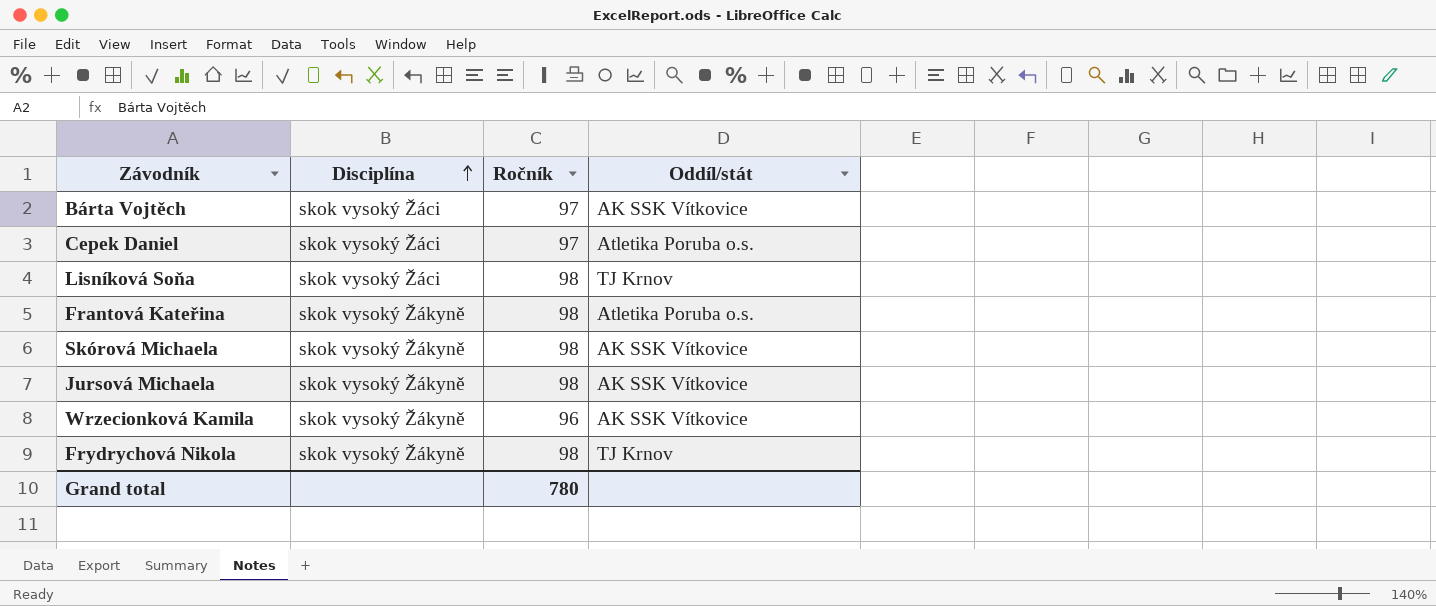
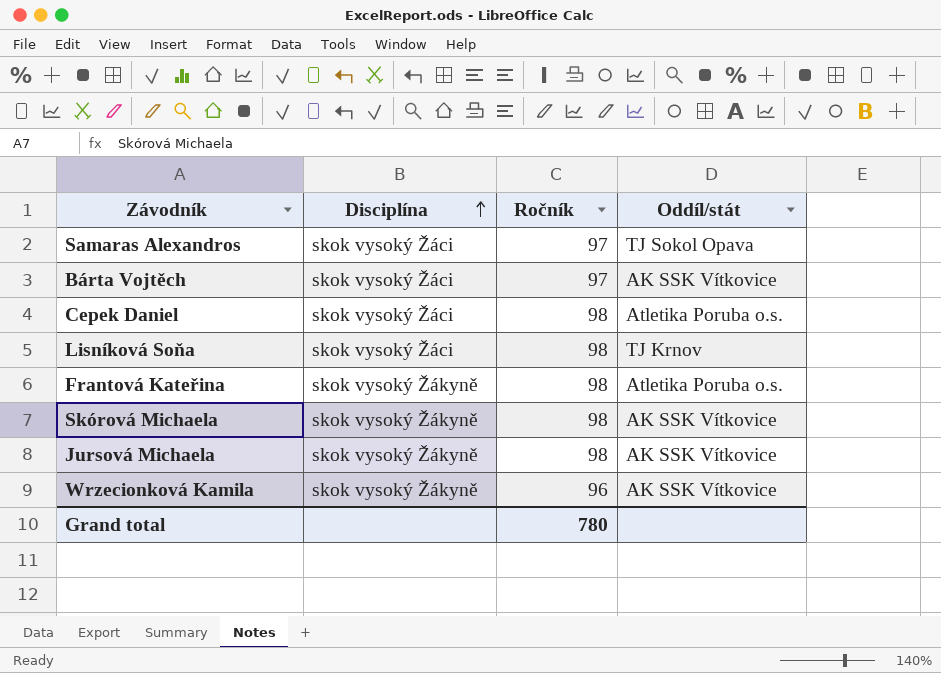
row Frydrychová Nikola: skok vysoký Žákyně | 98 | TJ Krnov -> none
row Samaras Alexandros: none -> skok vysoký Žáci | 97 | TJ Sokol Opava
Cepek Daniel | Ročník: 97 -> 98

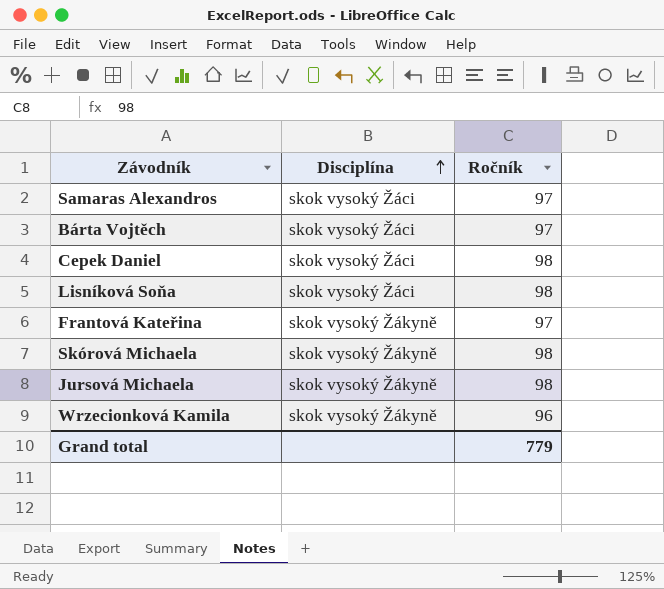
column Oddíl/stát | position: 4 -> none
Frantová Kateřina | Ročník: 98 -> 97
Grand total | Ročník: 780 -> 779

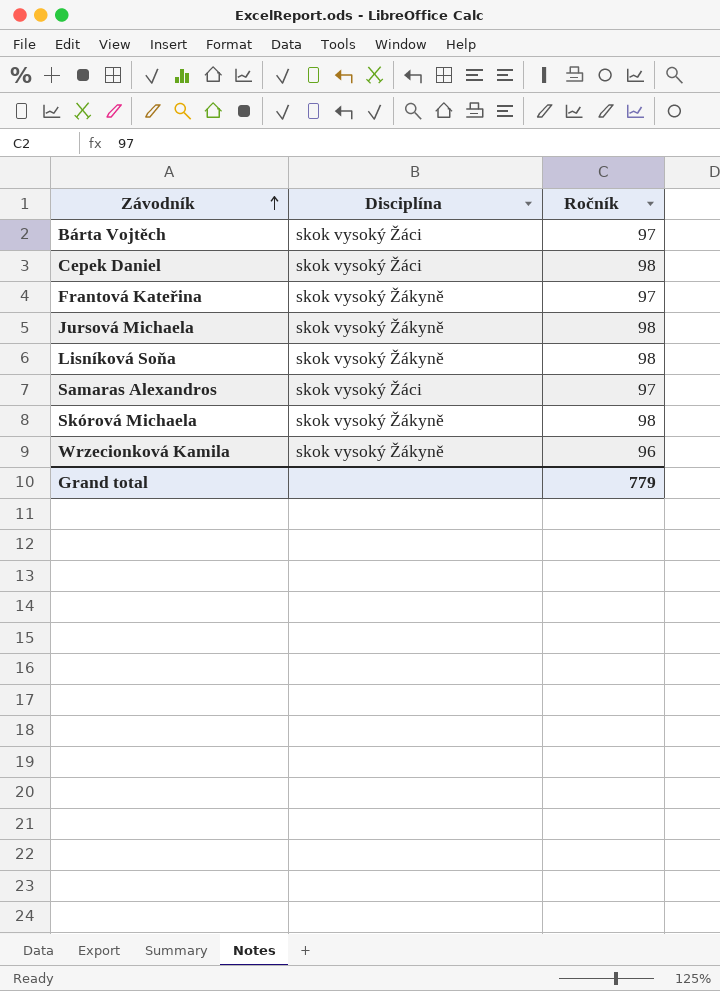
row order: Disciplína ascending -> Závodník ascending
Lisníková Soňa | Disciplína: skok vysoký Žáci -> skok vysoký Žákyně

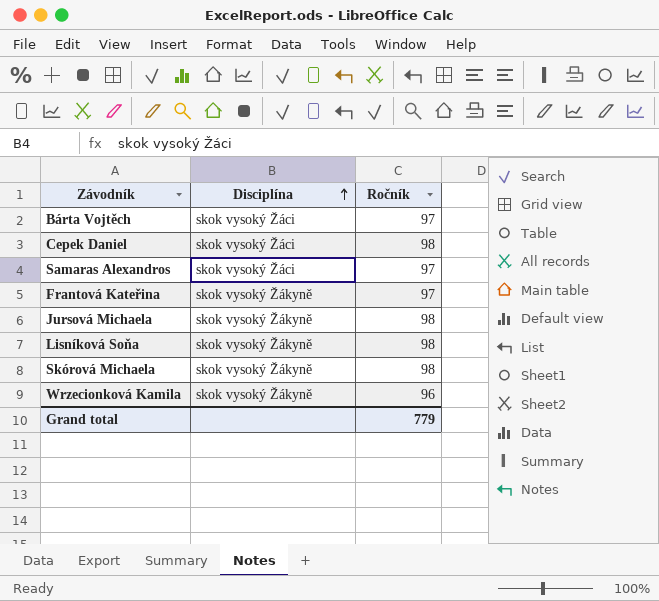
row order: Závodník ascending -> Disciplína ascending

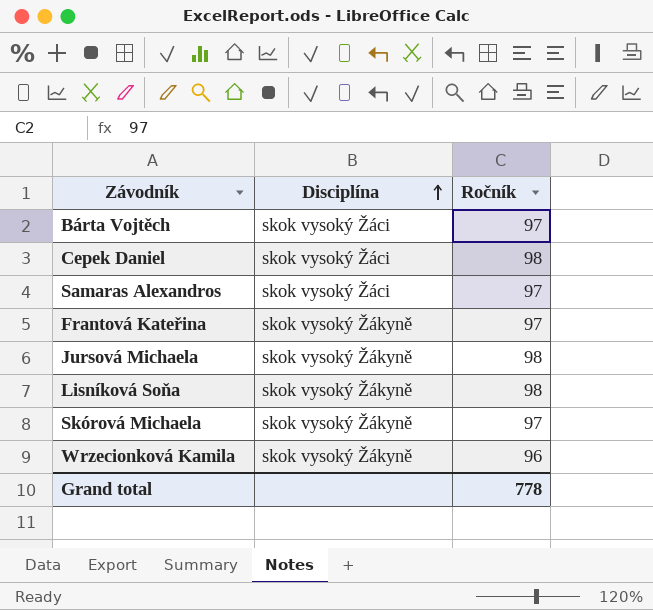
Skórová Michaela | Ročník: 98 -> 97
Grand total | Ročník: 779 -> 778

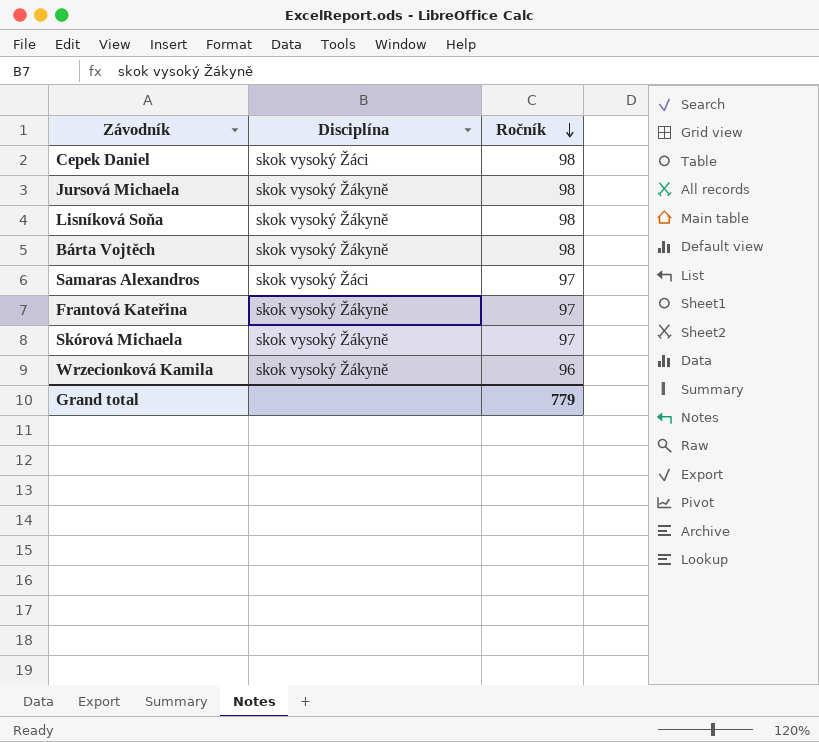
row order: Disciplína ascending -> Ročník descending
Bárta Vojtěch | Disciplína: skok vysoký Žáci -> skok vysoký Žákyně
Bárta Vojtěch | Ročník: 97 -> 98
Grand total | Ročník: 778 -> 779

